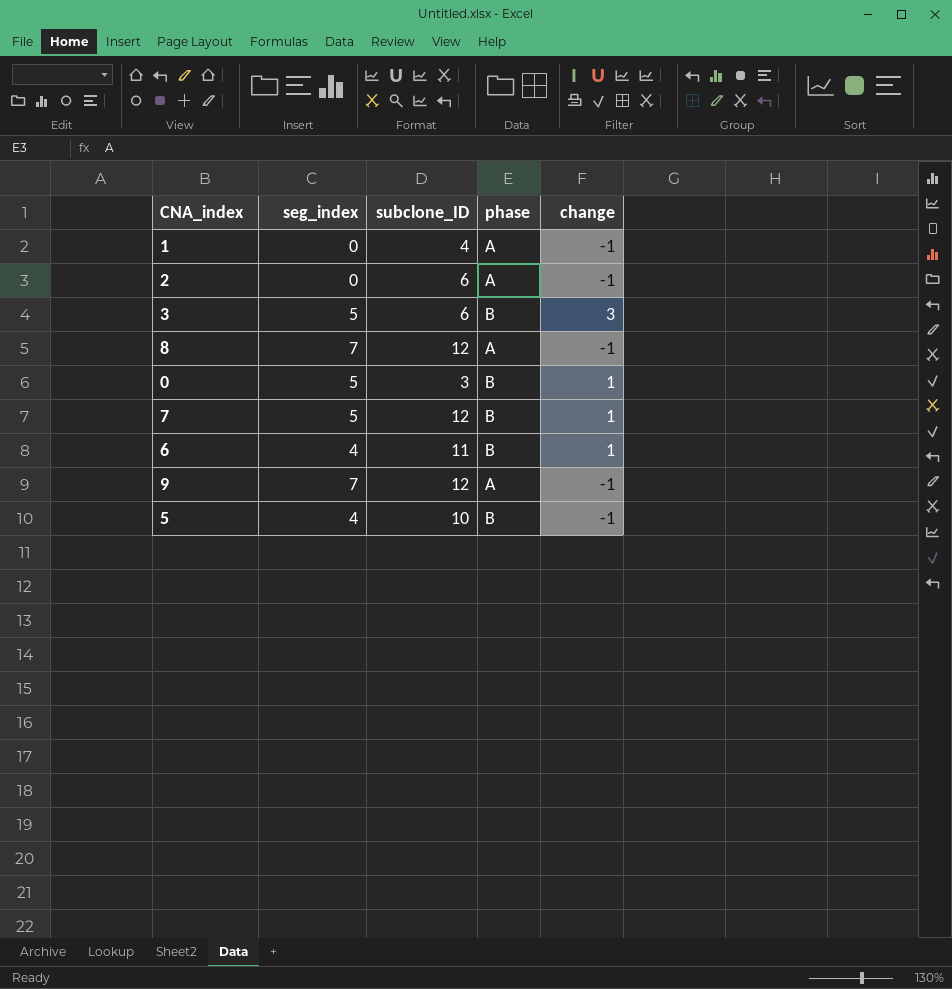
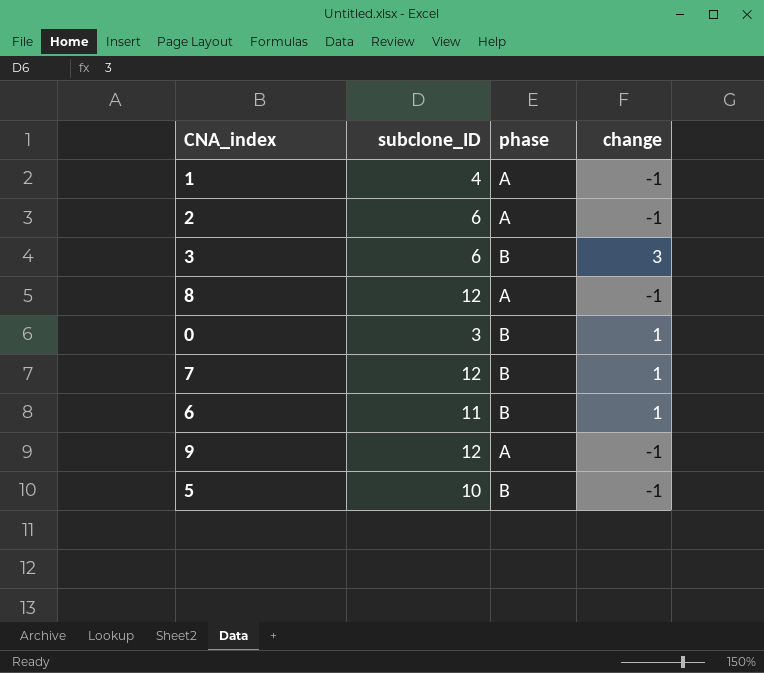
column seg_index | position: 2 -> none

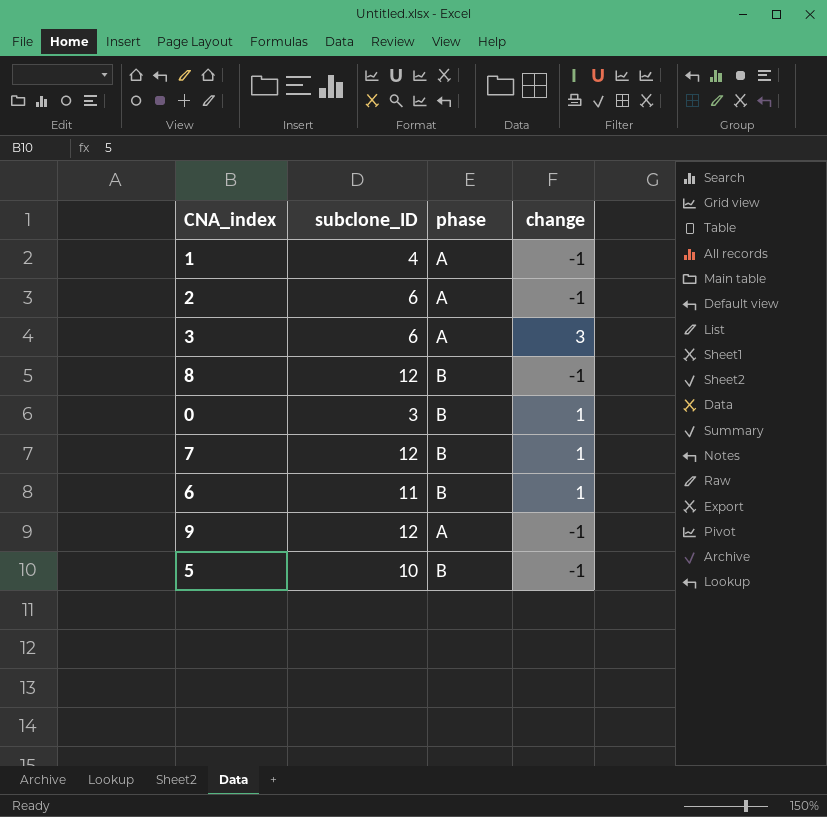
3 | phase: B -> A
8 | phase: A -> B

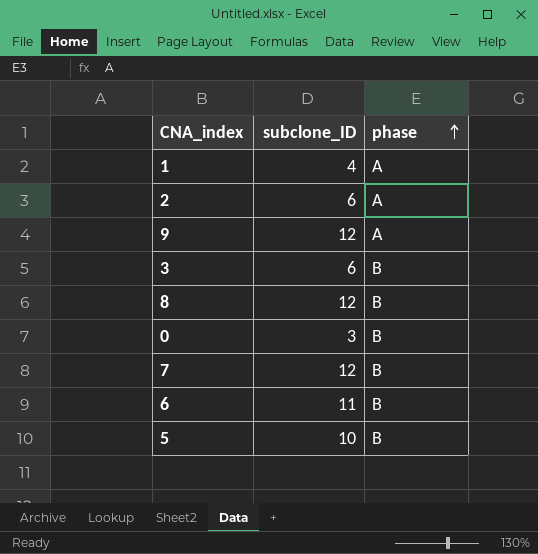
row order: none -> phase ascending
column change | position: 4 -> none
3 | phase: A -> B

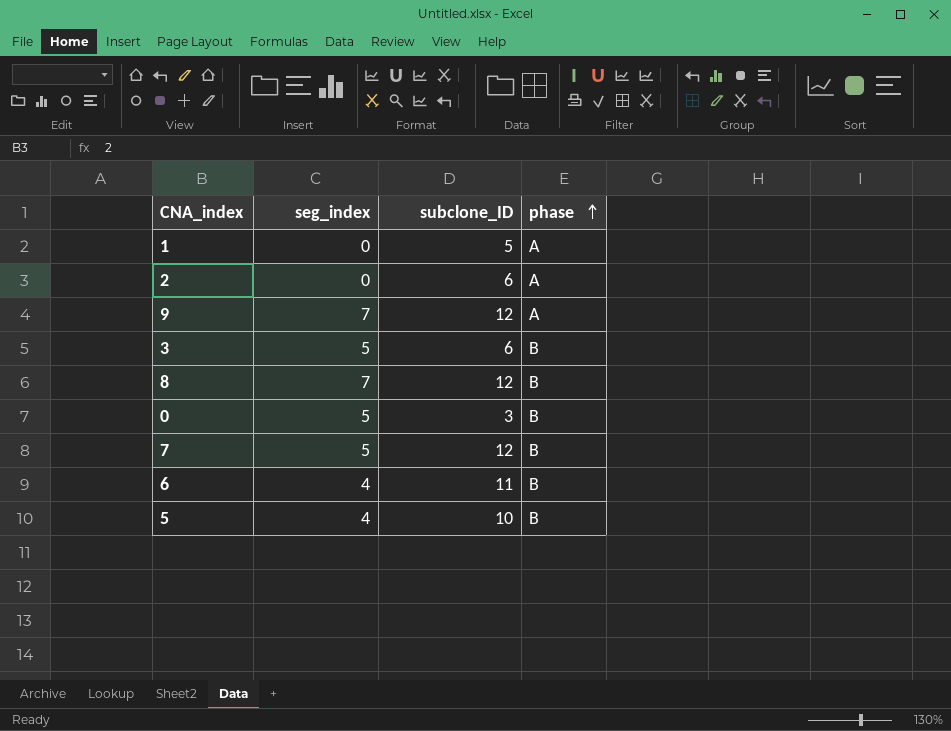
column seg_index | position: none -> 2
1 | subclone_ID: 4 -> 5

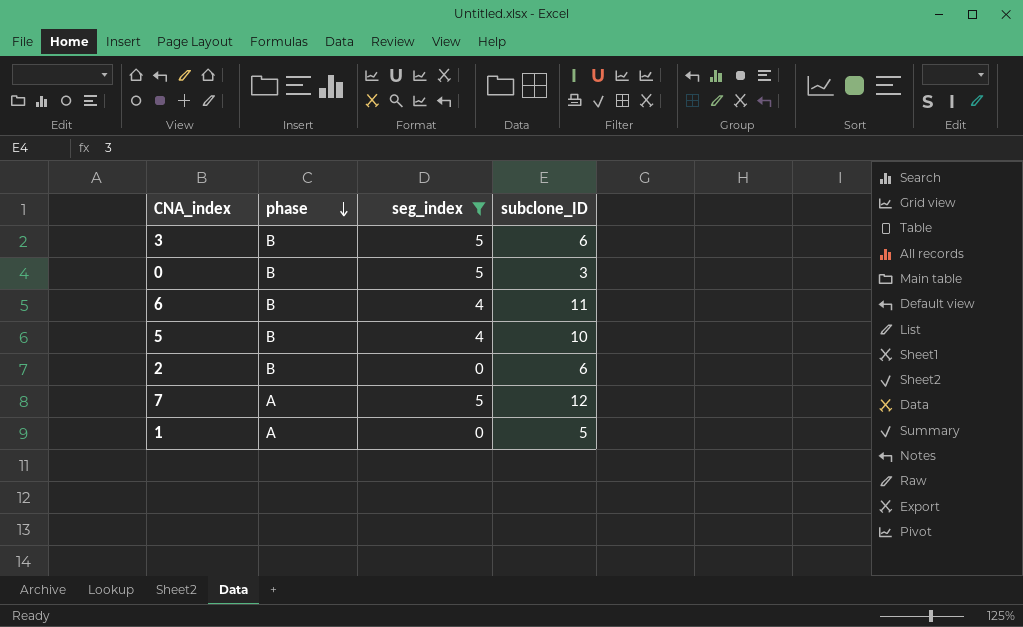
filter: none -> seg_index != 7
row order: phase ascending -> phase descending
column phase | position: 4 -> 2
2 | phase: A -> B
7 | phase: B -> A

